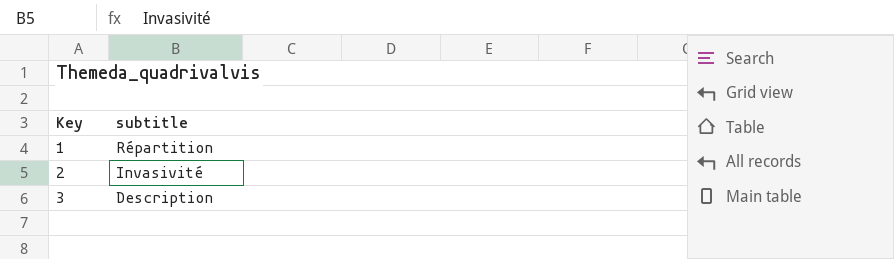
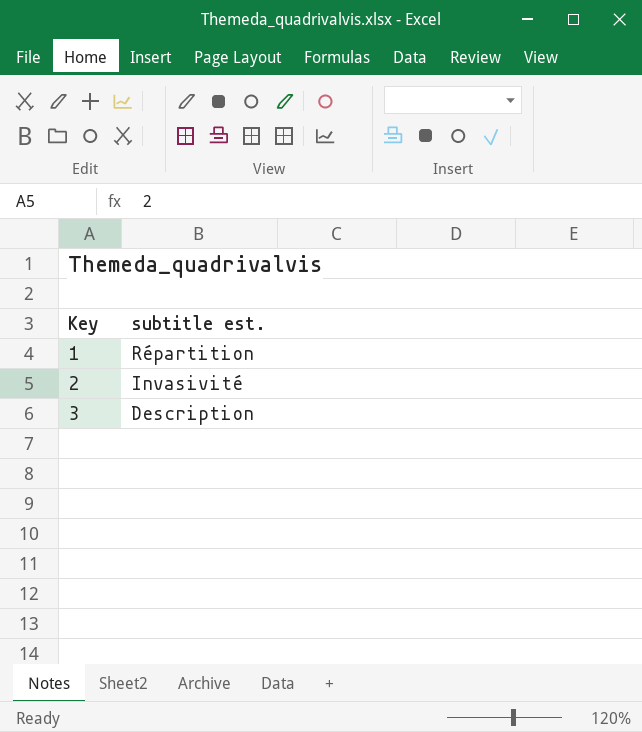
column name: subtitle -> subtitle est.

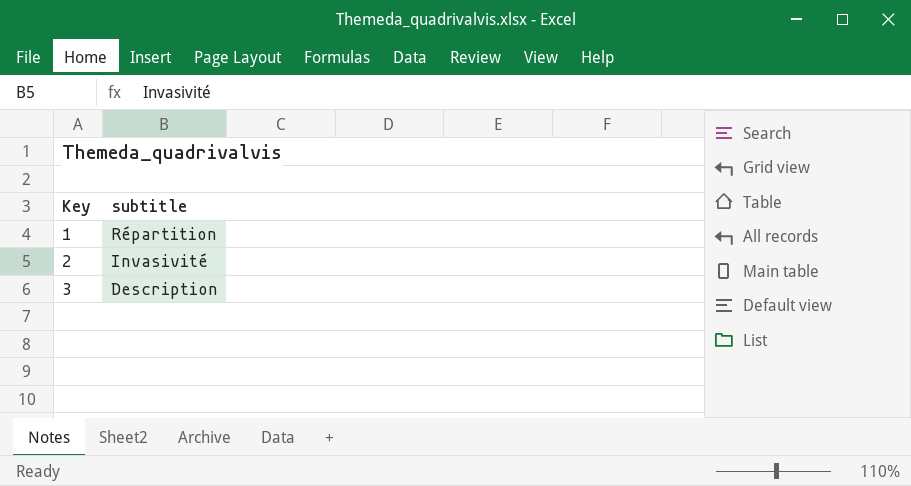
column name: subtitle est. -> subtitle

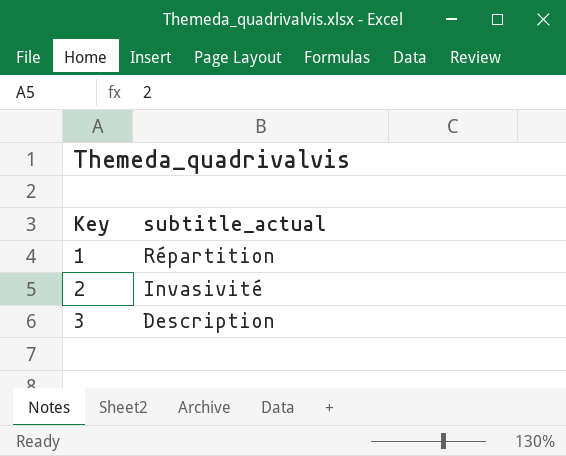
column name: subtitle -> subtitle_actual

